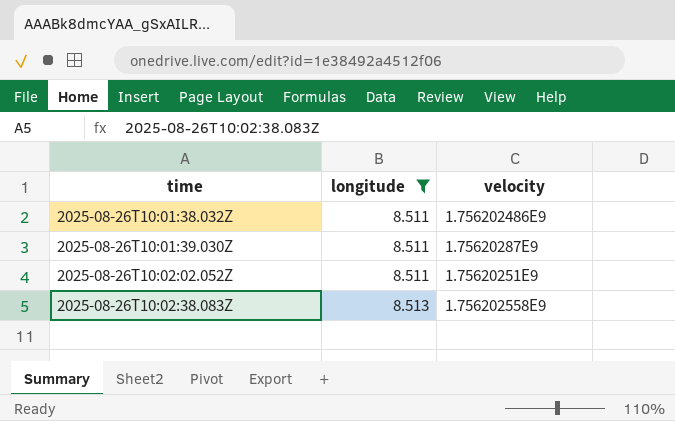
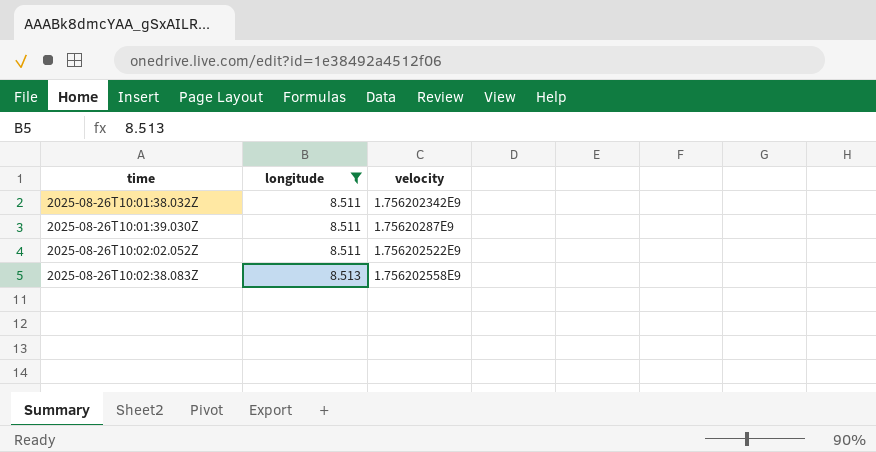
2025-08-26T10:01:38.032Z | velocity: 1.756202486E9 -> 1.756202342E9
2025-08-26T10:02:02.052Z | velocity: 1.75620251E9 -> 1.756202522E9

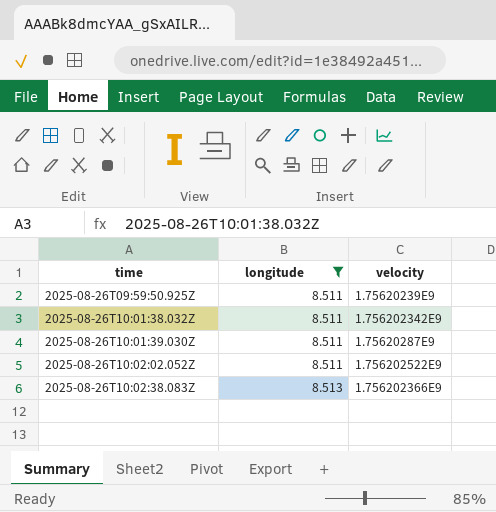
row 2025-08-26T09:59:50.925Z: none -> 8.511 | 1.75620239E9
2025-08-26T10:02:38.083Z | velocity: 1.756202558E9 -> 1.756202366E9

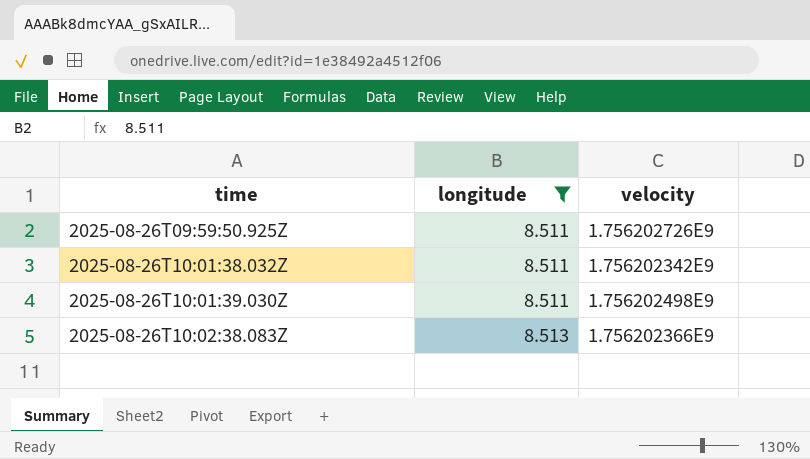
row 2025-08-26T10:02:02.052Z: 8.511 | 1.756202522E9 -> none
2025-08-26T09:59:50.925Z | velocity: 1.75620239E9 -> 1.756202726E9
2025-08-26T10:01:39.030Z | velocity: 1.75620287E9 -> 1.756202498E9

